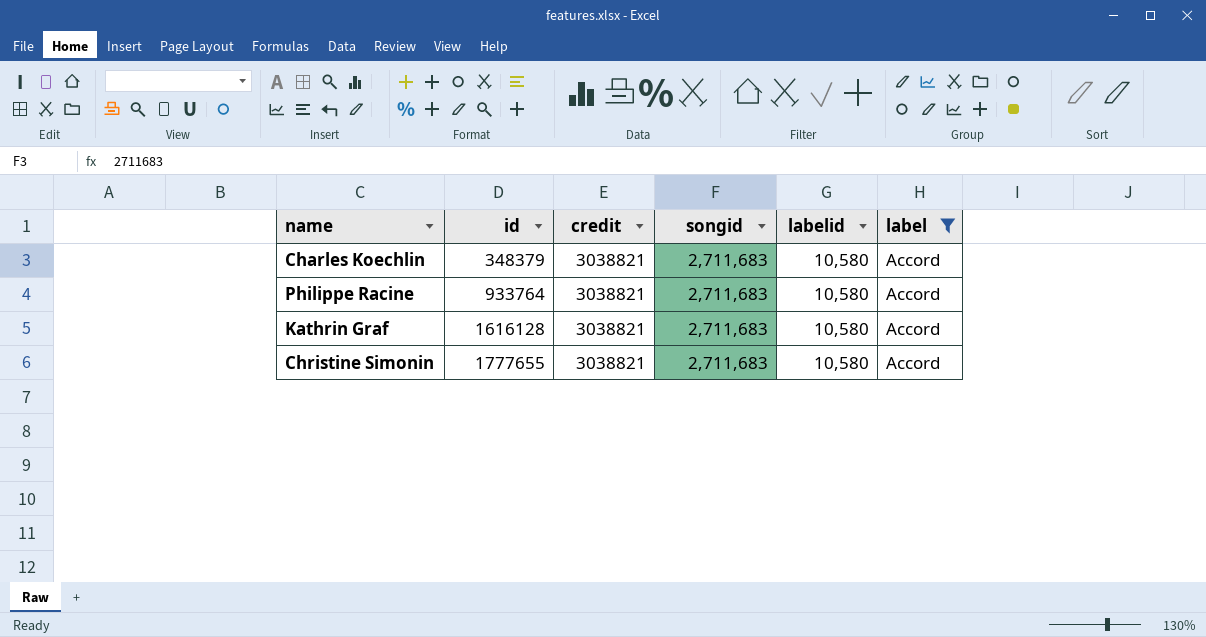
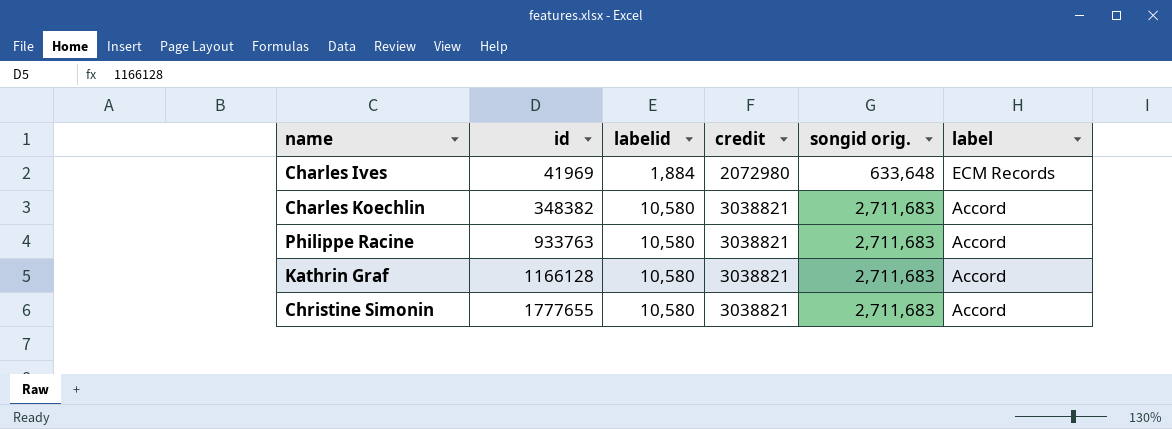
filter: label = Accord -> none
column labelid | position: 5 -> 3
column name: songid -> songid orig.
Charles Koechlin | id: 348379 -> 348382
Philippe Racine | id: 933764 -> 933763
Kathrin Graf | id: 1616128 -> 1166128

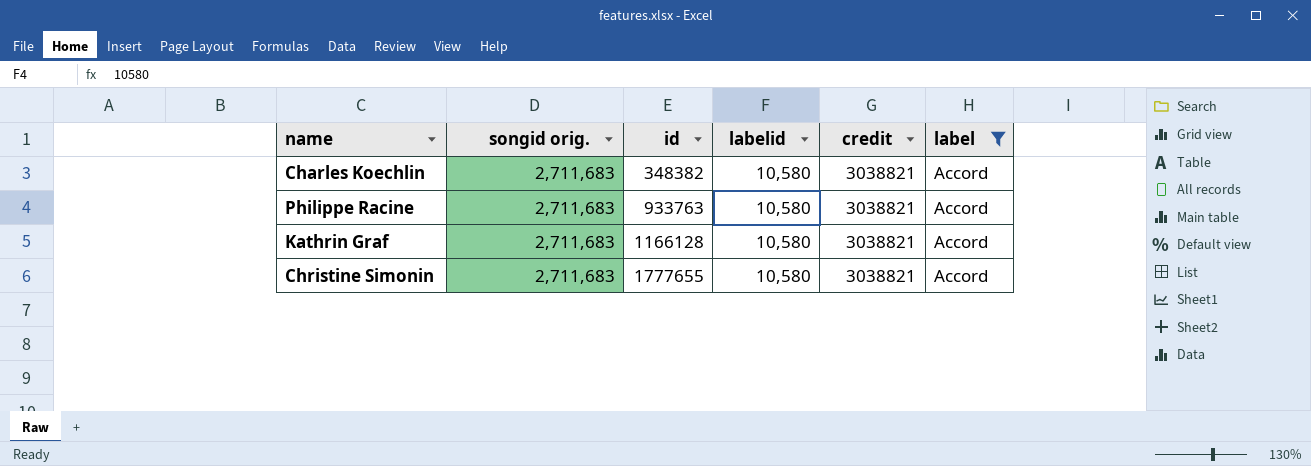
filter: none -> label = Accord
column songid orig. | position: 5 -> 2

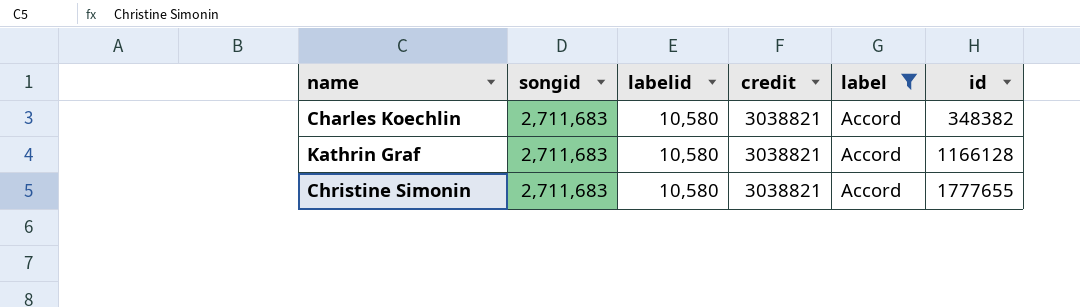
column name: songid orig. -> songid
column id | position: 3 -> 6
row Philippe Racine: 2,711,683 | 933763 | 10,580 | 3038821 | Accord -> none

